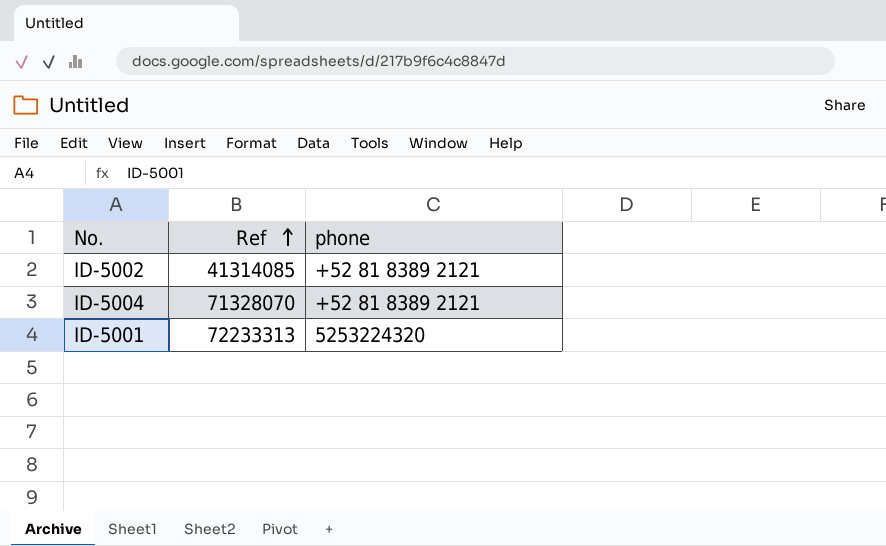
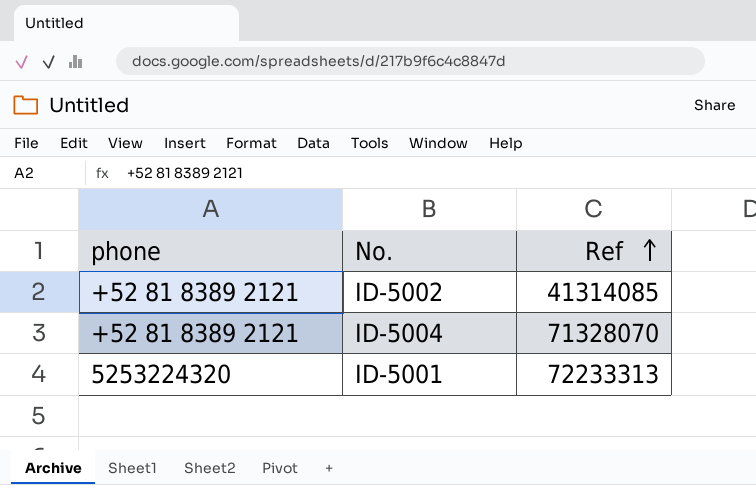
column phone | position: 3 -> 1

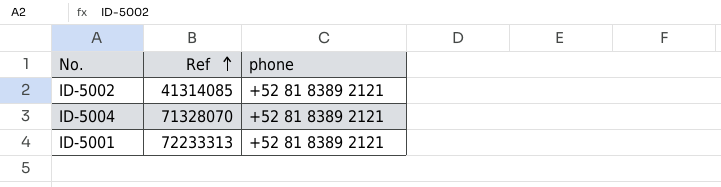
column phone | position: 1 -> 3
ID-5001 | phone: 5253224320 -> +52 81 8389 2121

